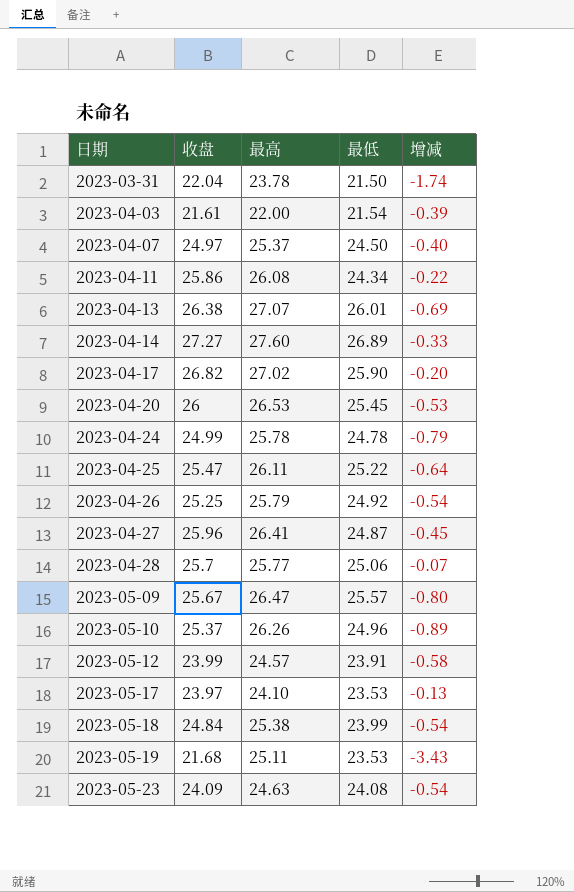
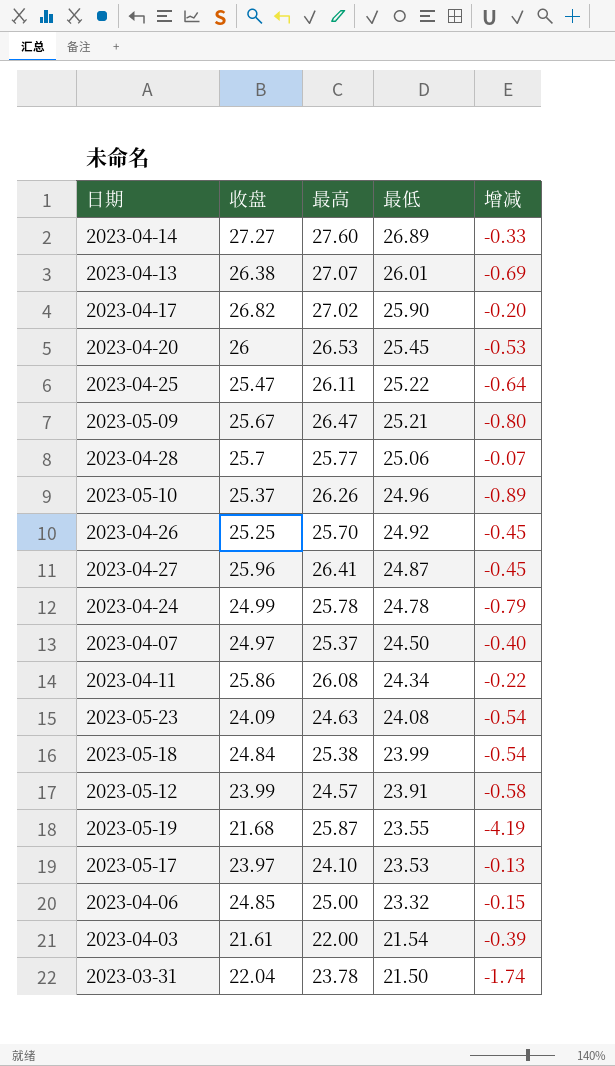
row order: 日期 ascending -> 最低 descending
2023-05-09 | 最低: 25.57 -> 25.21
2023-04-26 | 最高: 25.79 -> 25.70
2023-04-26 | 增减: -0.54 -> -0.45
2023-05-19 | 最高: 25.11 -> 25.87
2023-05-19 | 最低: 23.53 -> 23.55
2023-05-19 | 增减: -3.43 -> -4.19
row 2023-04-06: none -> 24.85 | 25.00 | 23.32 | -0.15

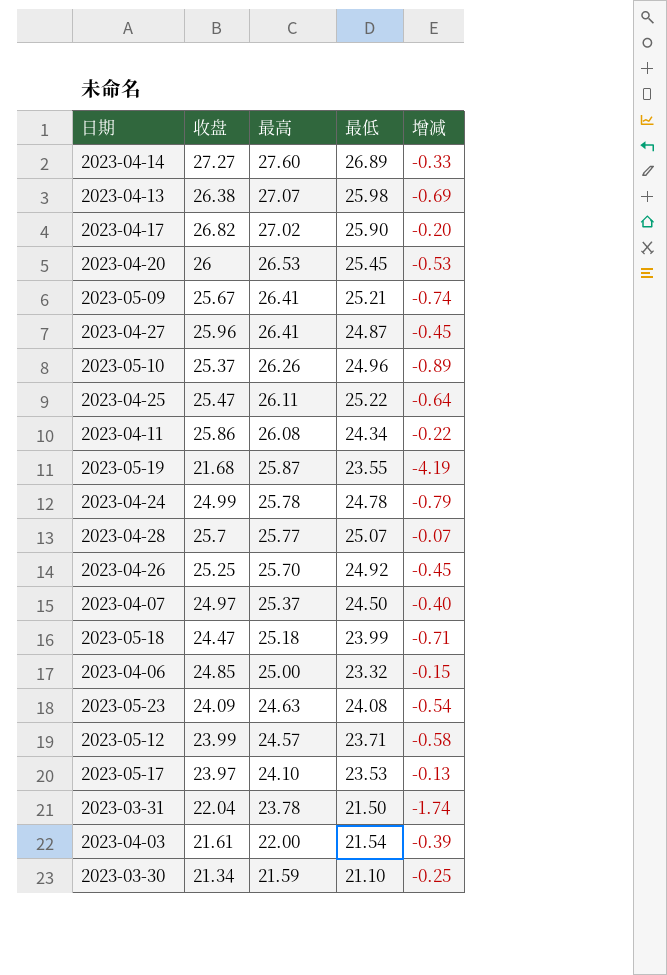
row order: 最低 descending -> 最高 descending
2023-04-13 | 最低: 26.01 -> 25.98
2023-05-09 | 最高: 26.47 -> 26.41
2023-05-09 | 增减: -0.80 -> -0.74
2023-04-28 | 最低: 25.06 -> 25.07
2023-05-18 | 收盘: 24.84 -> 24.47
2023-05-18 | 最高: 25.38 -> 25.18
2023-05-18 | 增减: -0.54 -> -0.71
2023-05-12 | 最低: 23.91 -> 23.71
row 2023-03-30: none -> 21.34 | 21.59 | 21.10 | -0.25

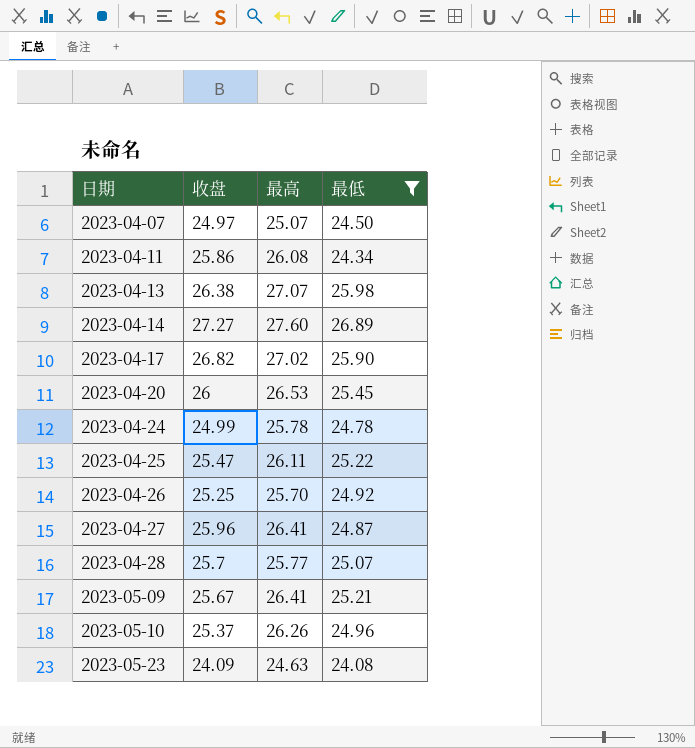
filter: none -> 最低 >= 24.08
row order: 最高 descending -> 日期 ascending
column 增减 | formula: [收盘] - [最高] -> none
2023-04-07 | 最高: 25.37 -> 25.07

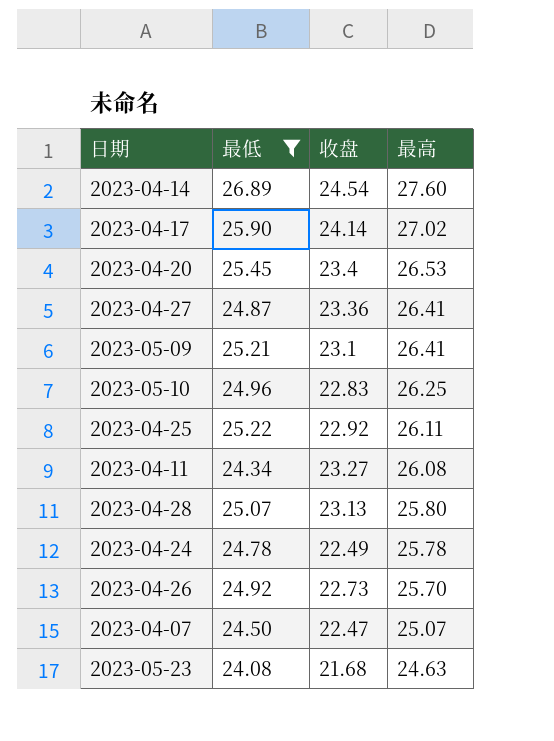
row order: 日期 ascending -> 最高 descending
column 最低 | position: 4 -> 2
row 2023-04-13: 26.38 | 27.07 | 25.98 -> none
2023-04-14 | 收盘: 27.27 -> 24.54
2023-04-17 | 收盘: 26.82 -> 24.14
2023-04-20 | 收盘: 26 -> 23.4
2023-04-27 | 收盘: 25.96 -> 23.36
2023-05-09 | 收盘: 25.67 -> 23.1
2023-05-10 | 收盘: 25.37 -> 22.83
2023-05-10 | 最高: 26.26 -> 26.25
2023-04-25 | 收盘: 25.47 -> 22.92
2023-04-11 | 收盘: 25.86 -> 23.27
2023-04-28 | 收盘: 25.7 -> 23.13
2023-04-28 | 最高: 25.77 -> 25.80
2023-04-24 | 收盘: 24.99 -> 22.49
2023-04-26 | 收盘: 25.25 -> 22.73
2023-04-07 | 收盘: 24.97 -> 22.47
2023-05-23 | 收盘: 24.09 -> 21.68

